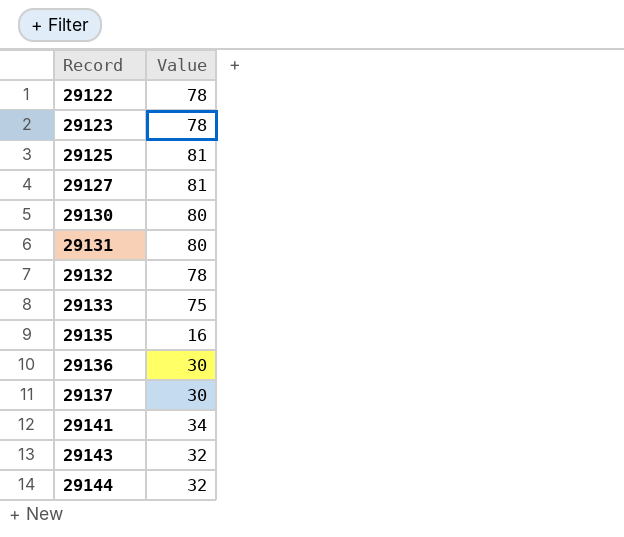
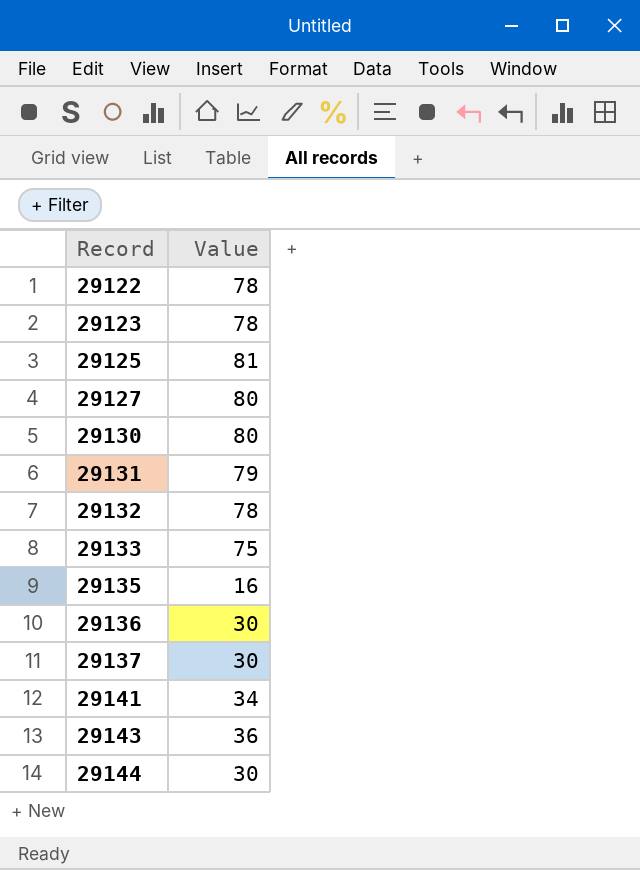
29127 | Value: 81 -> 80
29131 | Value: 80 -> 79
29143 | Value: 32 -> 36
29144 | Value: 32 -> 30

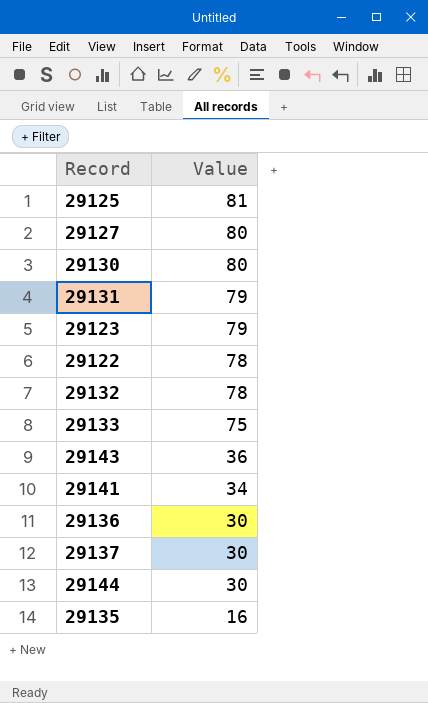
row order: Record ascending -> Value descending
29123 | Value: 78 -> 79

